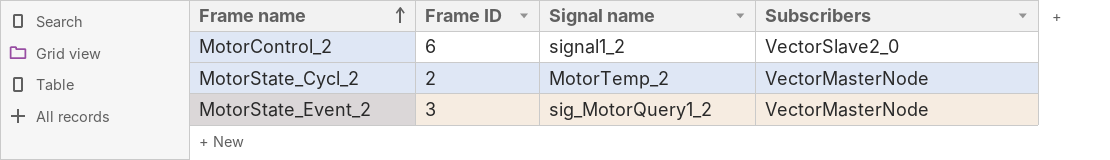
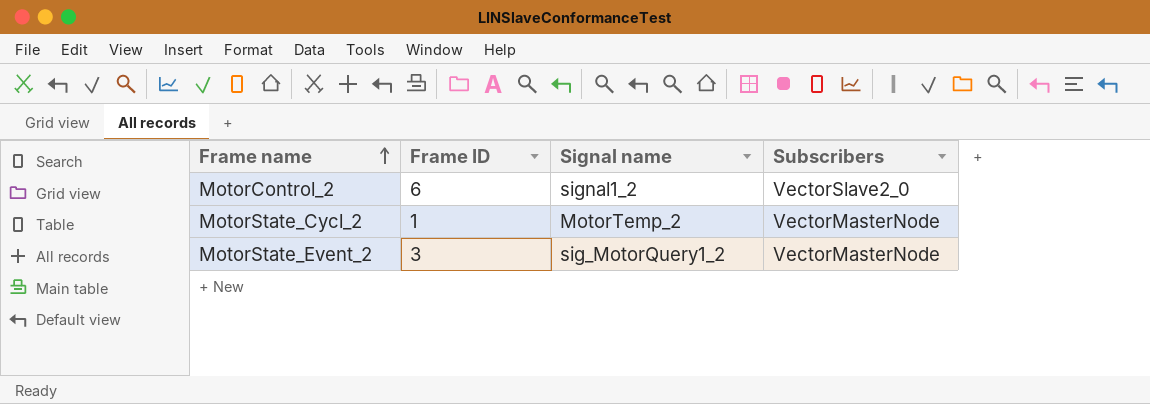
MotorState_Cycl_2 | Frame ID: 2 -> 1

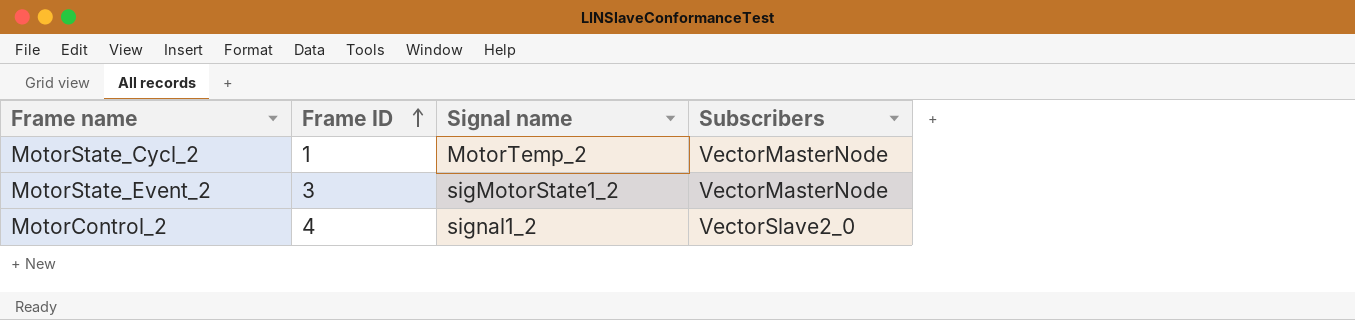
row order: Frame name ascending -> Frame ID ascending
MotorState_Event_2 | Signal name: sig_MotorQuery1_2 -> sigMotorState1_2
MotorControl_2 | Frame ID: 6 -> 4

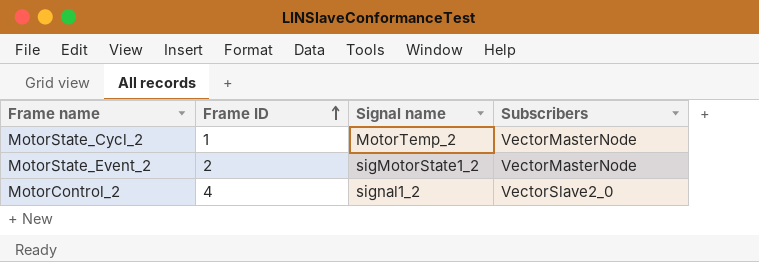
MotorState_Event_2 | Frame ID: 3 -> 2

